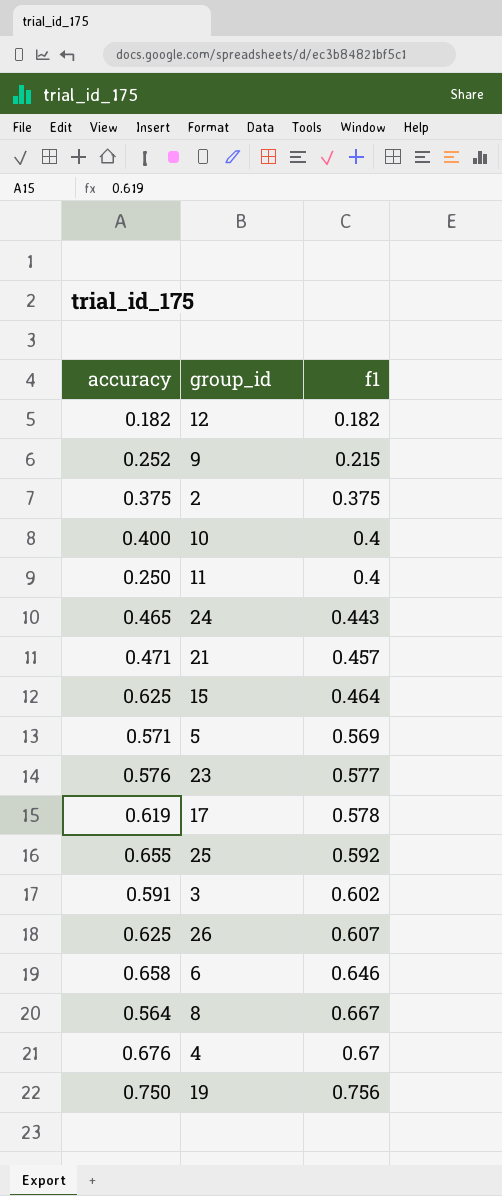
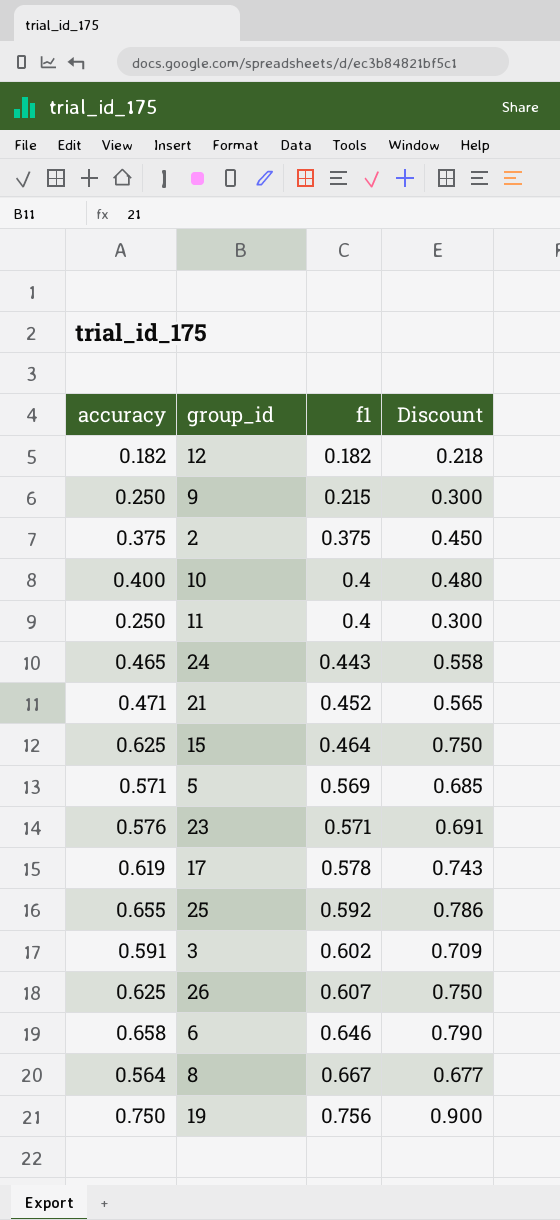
column Discount | formula: none -> [accuracy] * 1.2
row 4: 0.676 | 0.67 -> none
9 | accuracy: 0.252 -> 0.250
21 | f1: 0.457 -> 0.452
23 | f1: 0.577 -> 0.571

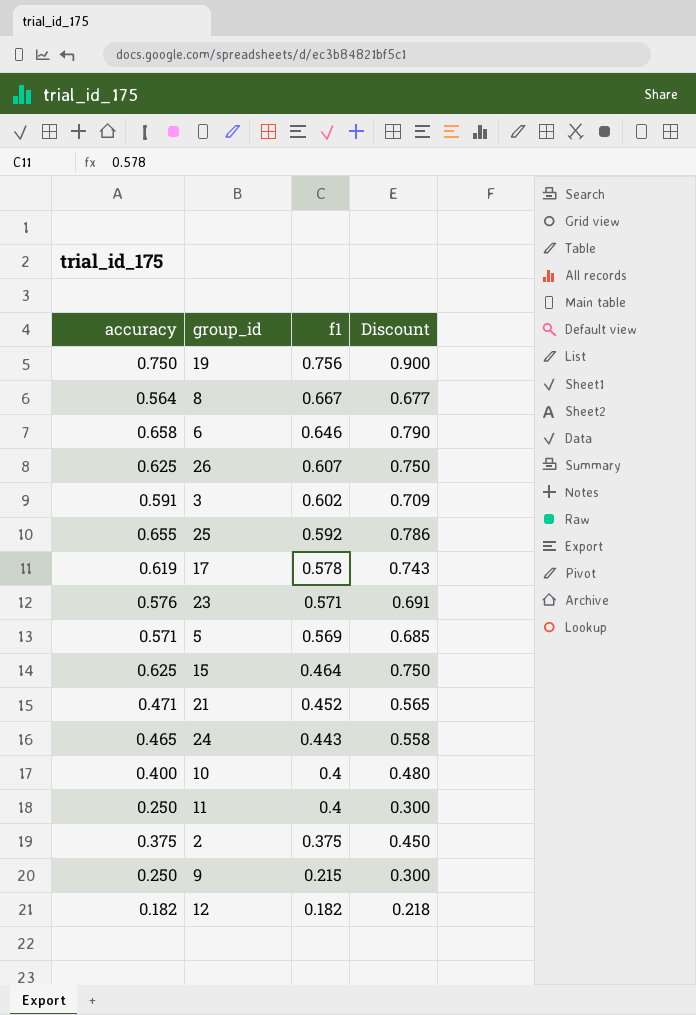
row order: f1 ascending -> f1 descending

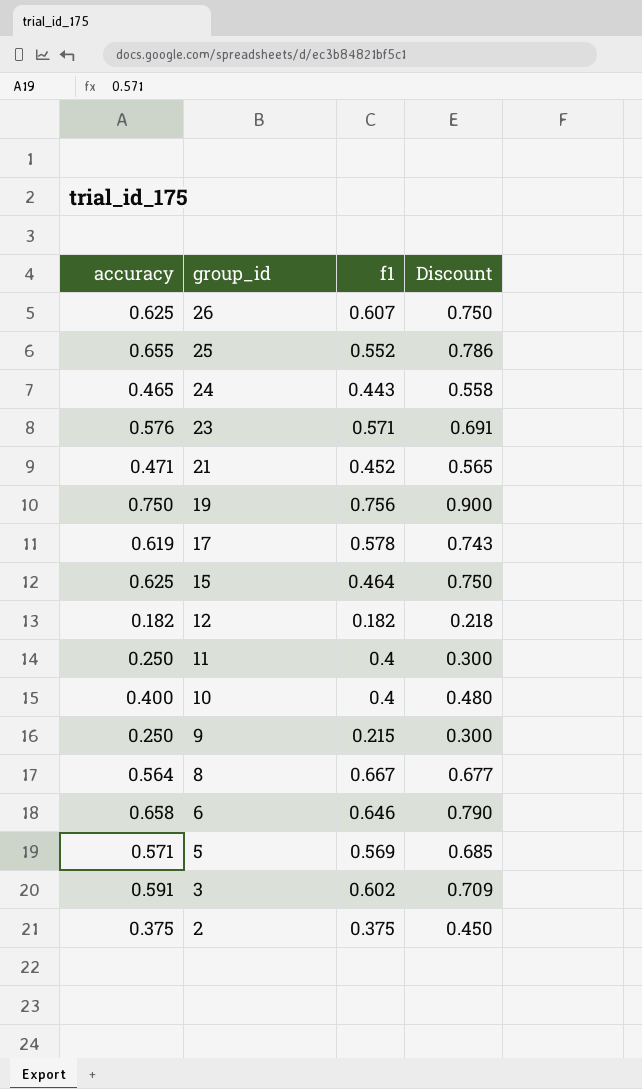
row order: f1 descending -> group_id descending
25 | f1: 0.592 -> 0.552

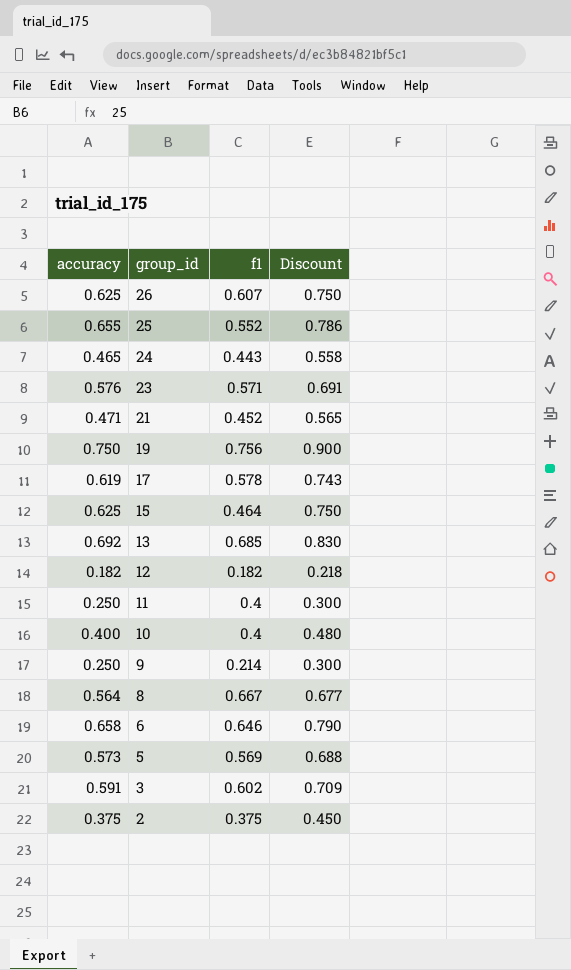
row 13: none -> 0.692 | 0.685 | 0.830
9 | f1: 0.215 -> 0.214
5 | accuracy: 0.571 -> 0.573
5 | Discount: 0.685 -> 0.688

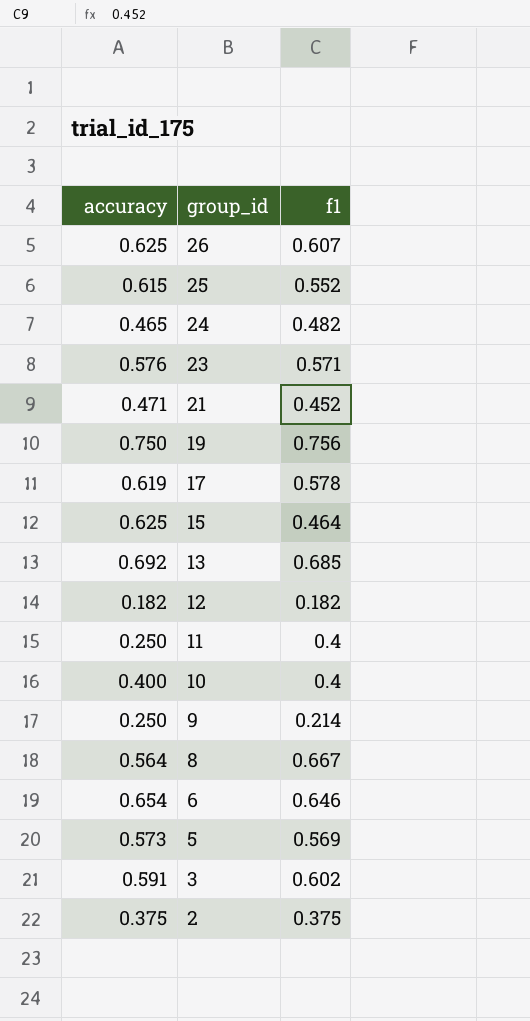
column Discount | formula: [accuracy] * 1.2 -> none
25 | accuracy: 0.655 -> 0.615
24 | f1: 0.443 -> 0.482
6 | accuracy: 0.658 -> 0.654

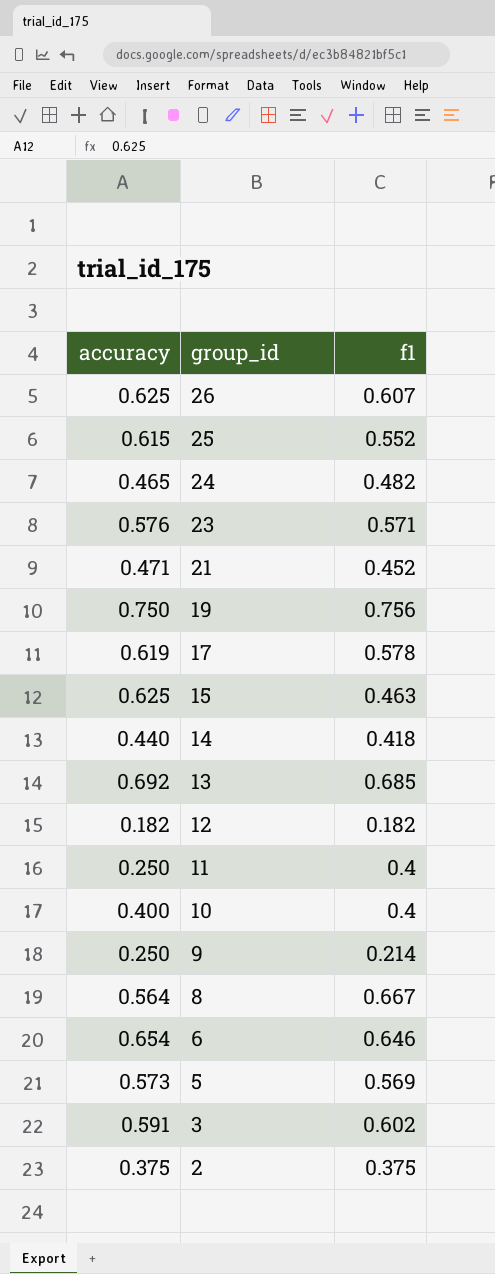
15 | f1: 0.464 -> 0.463
row 14: none -> 0.440 | 0.418

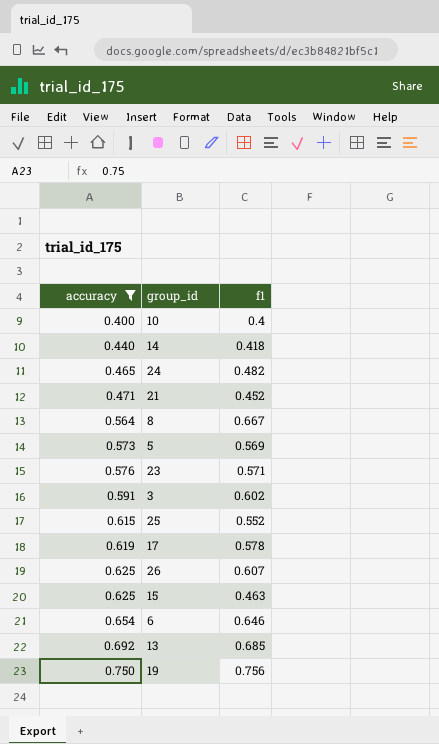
filter: none -> accuracy >= 0.400
row order: group_id descending -> accuracy ascending

